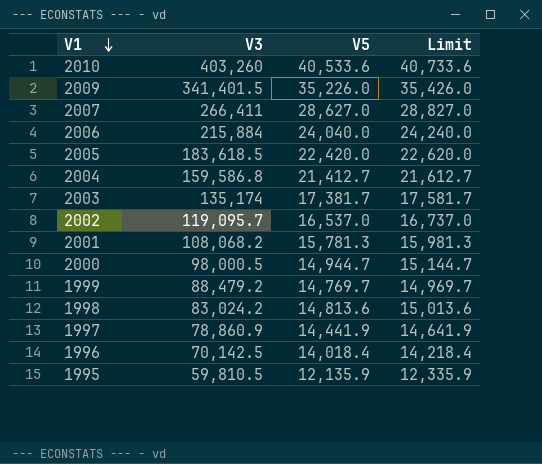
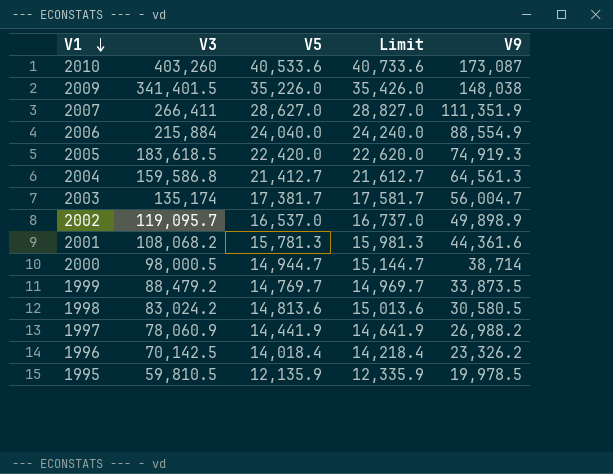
column V9 | position: none -> 5
1997 | V3: 78,860.9 -> 78,060.9

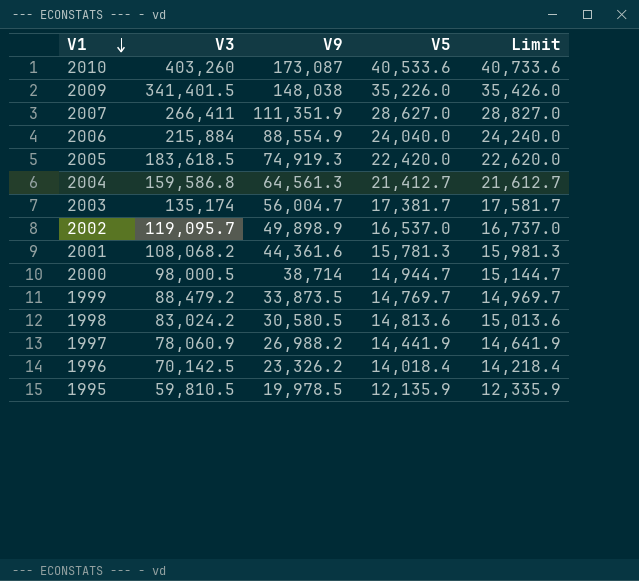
column V9 | position: 5 -> 3

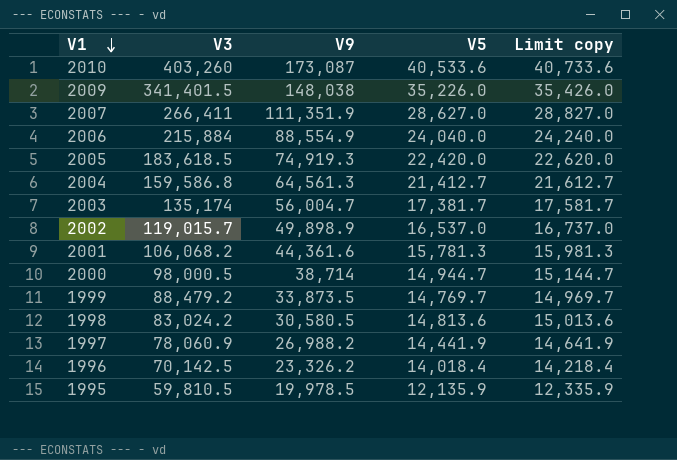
column name: Limit -> Limit copy
2002 | V3: 119,095.7 -> 119,015.7
2001 | V3: 108,068.2 -> 106,068.2

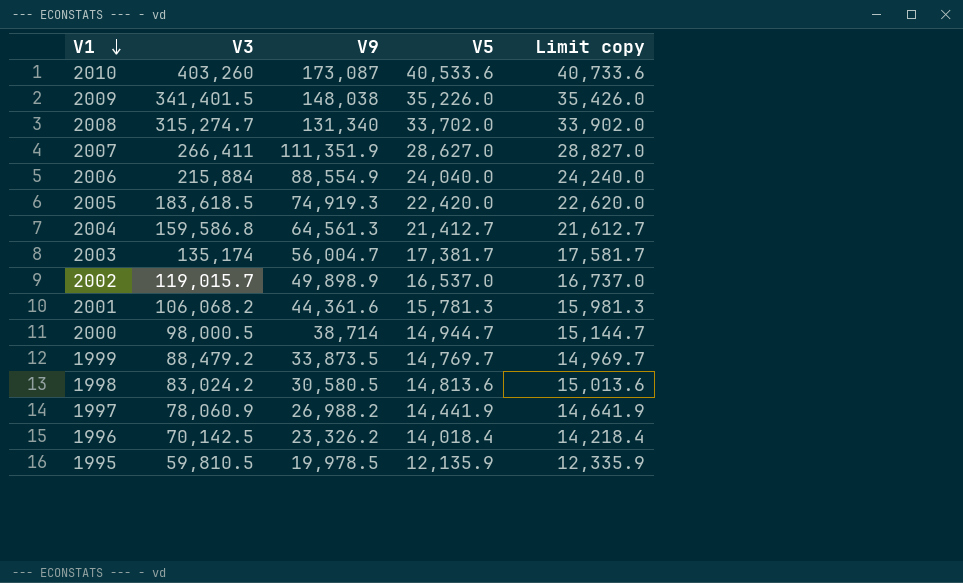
row 2008: none -> 315,274.7 | 131,340 | 33,702.0 | 33,902.0

